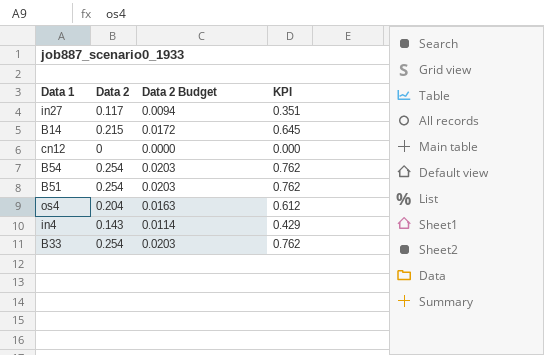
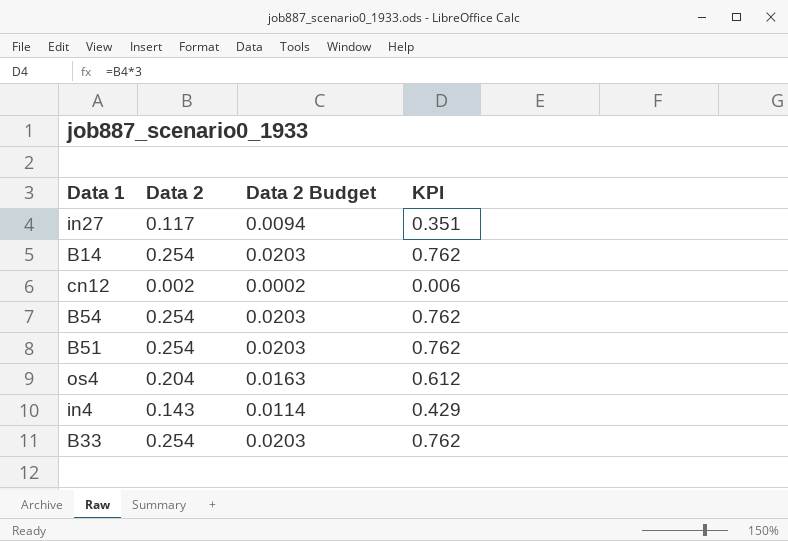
B14 | Data 2: 0.215 -> 0.254
B14 | Data 2 Budget: 0.0172 -> 0.0203
B14 | KPI: 0.645 -> 0.762
cn12 | Data 2: 0 -> 0.002
cn12 | Data 2 Budget: 0.0000 -> 0.0002
cn12 | KPI: 0.000 -> 0.006

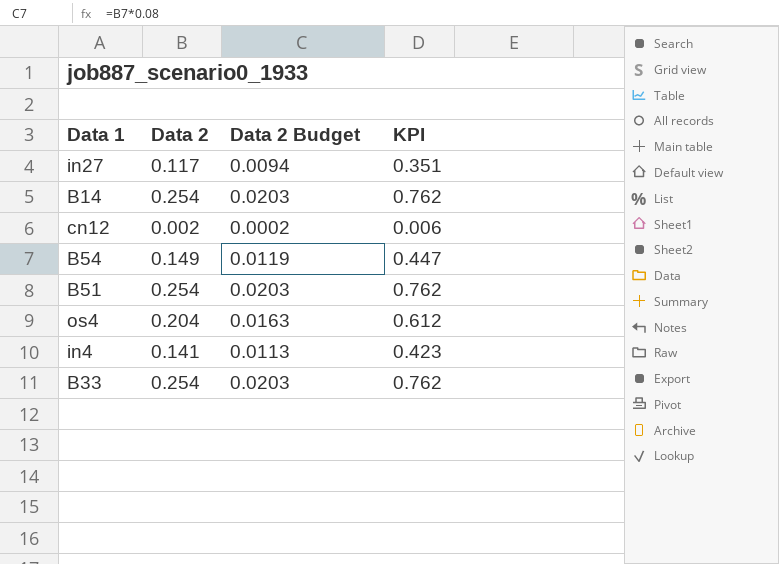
B54 | Data 2: 0.254 -> 0.149
B54 | Data 2 Budget: 0.0203 -> 0.0119
B54 | KPI: 0.762 -> 0.447
in4 | Data 2: 0.143 -> 0.141
in4 | Data 2 Budget: 0.0114 -> 0.0113
in4 | KPI: 0.429 -> 0.423

